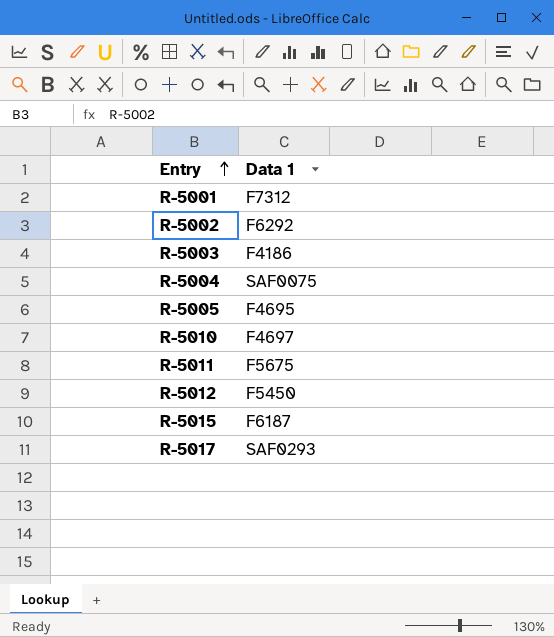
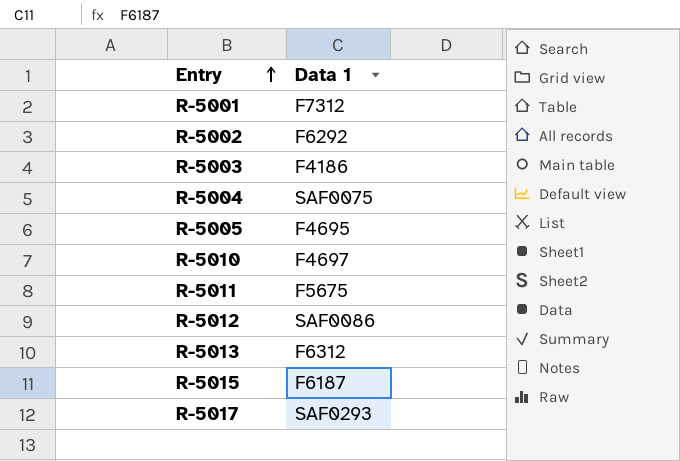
R-5012 | Data 1: F5450 -> SAF0086
row R-5013: none -> F6312

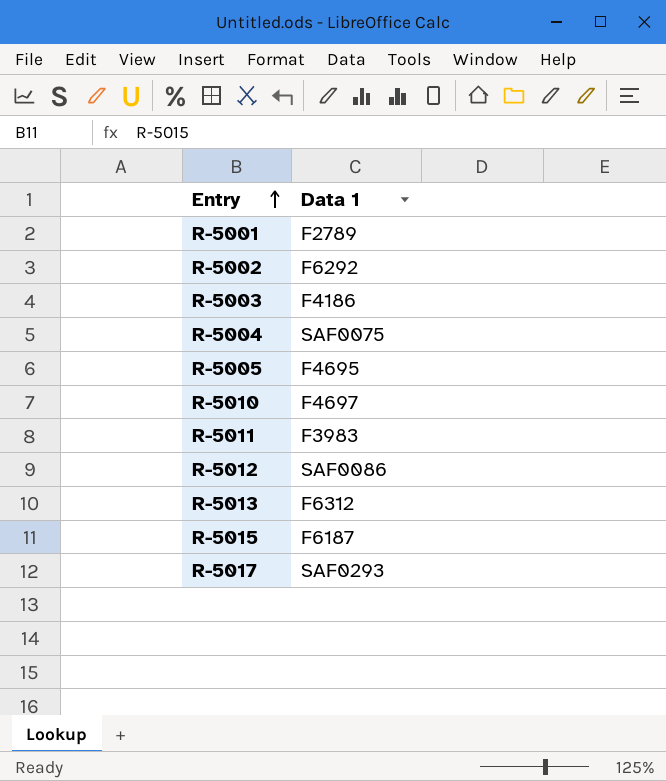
R-5001 | Data 1: F7312 -> F2789
R-5011 | Data 1: F5675 -> F3983

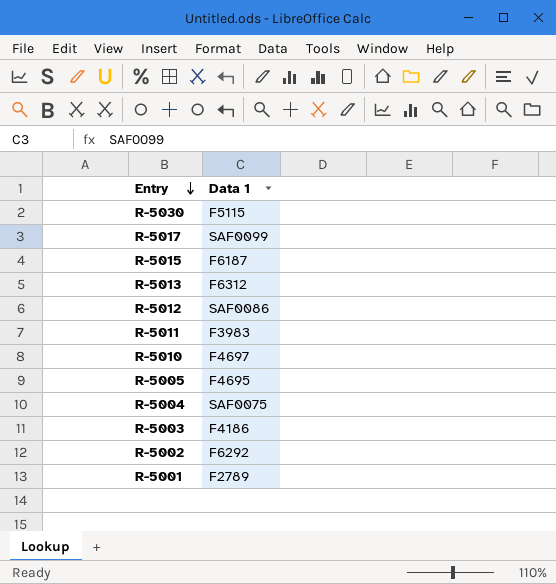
row order: Entry ascending -> Entry descending
row R-5030: none -> F5115
R-5017 | Data 1: SAF0293 -> SAF0099

